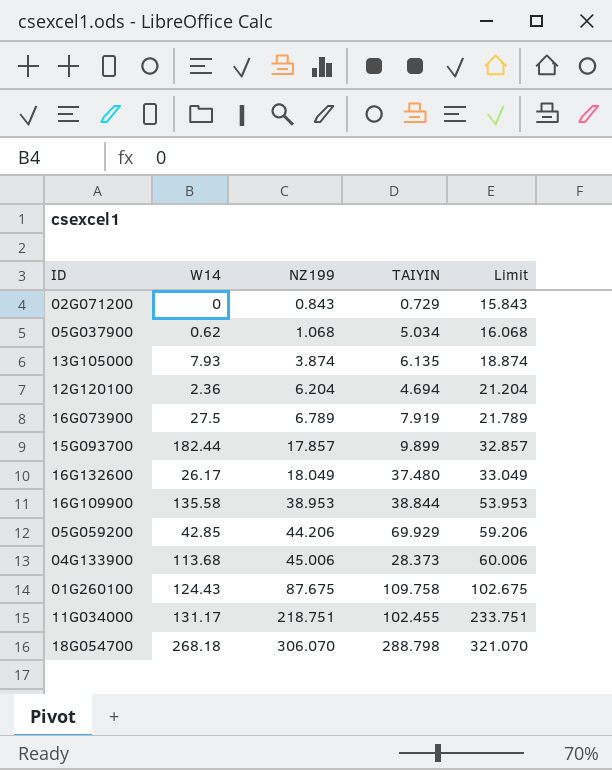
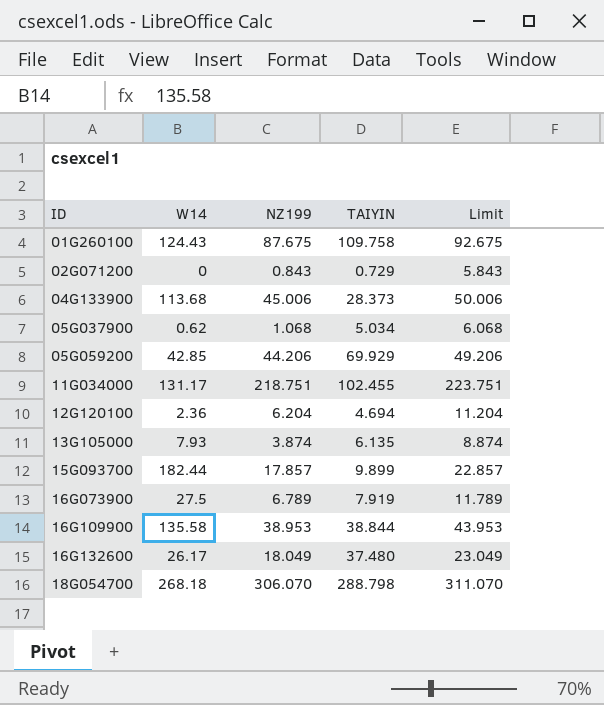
row order: NZ199 ascending -> ID ascending
column Limit | formula: [NZ199] + 15 -> [NZ199] + 5

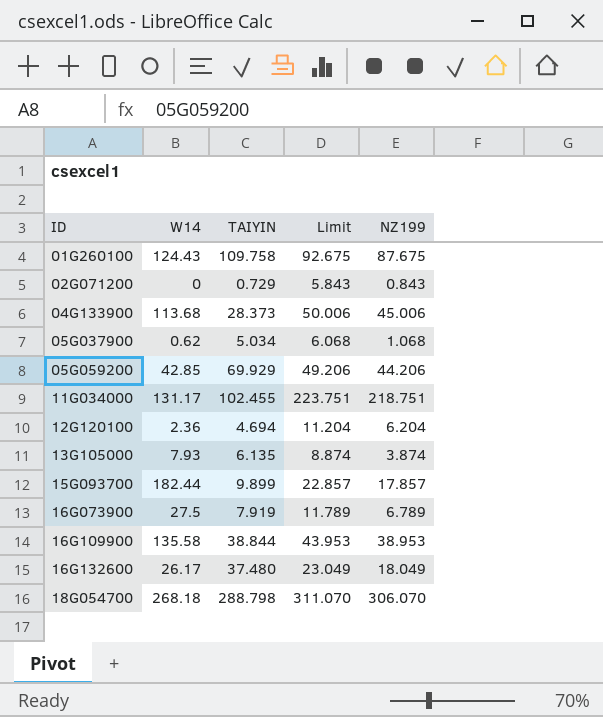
column NZ199 | position: 3 -> 5

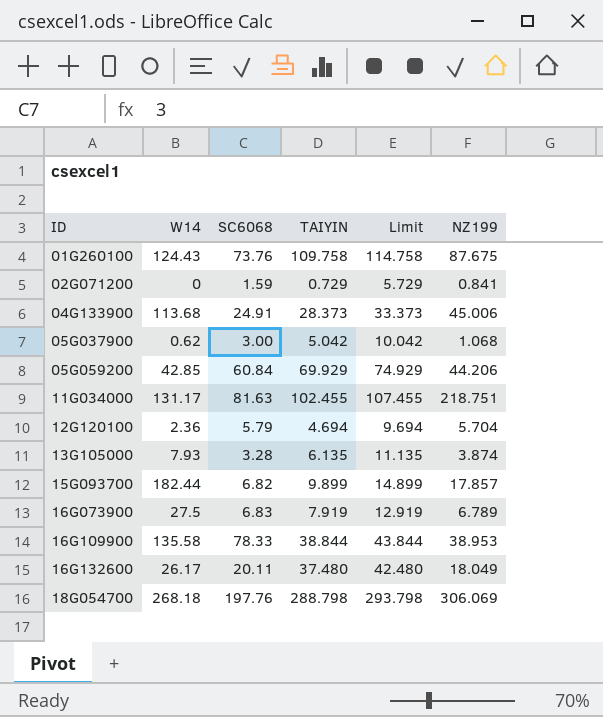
column SC6068 | position: none -> 3
column Limit | formula: [NZ199] + 5 -> [TAIYIN] + 5
02G071200 | NZ199: 0.843 -> 0.841
05G037900 | TAIYIN: 5.034 -> 5.042
12G120100 | NZ199: 6.204 -> 5.704
18G054700 | NZ199: 306.070 -> 306.069

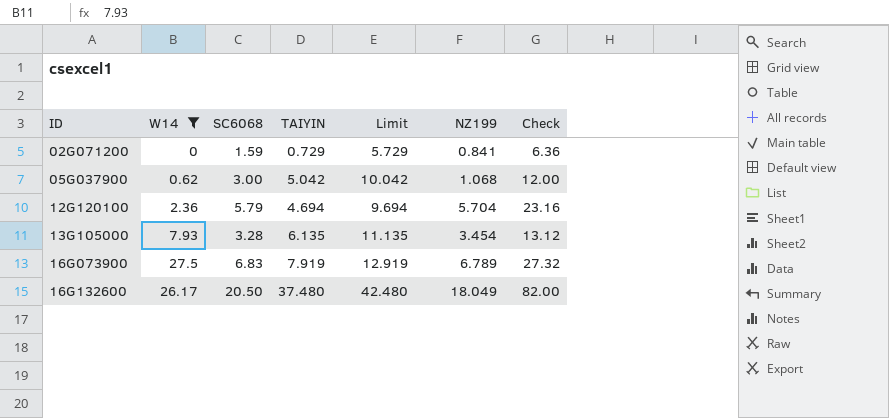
filter: none -> W14 <= 27.5
column Check | formula: none -> [SC6068] * 4
13G105000 | NZ199: 3.874 -> 3.454
16G132600 | SC6068: 20.11 -> 20.50

